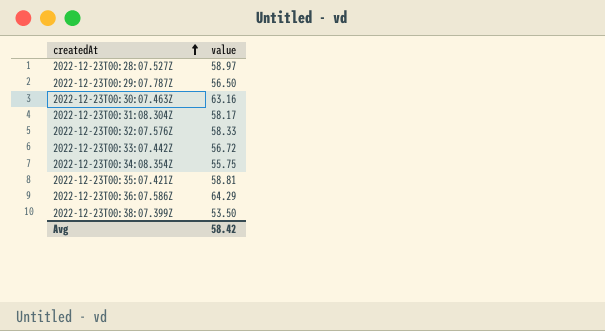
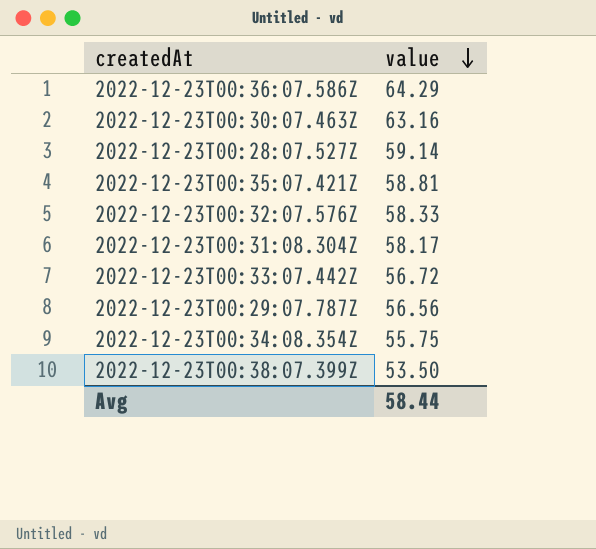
row order: createdAt ascending -> value descending
2022-12-23T00:28:07.527Z | value: 58.97 -> 59.14
2022-12-23T00:29:07.787Z | value: 56.50 -> 56.56
Avg | value: 58.42 -> 58.44

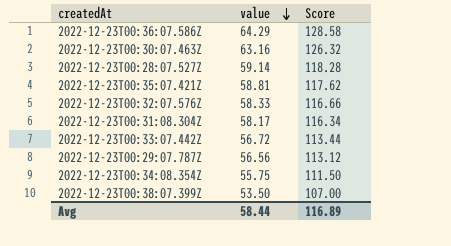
column Score | formula: none -> [value] * 2

